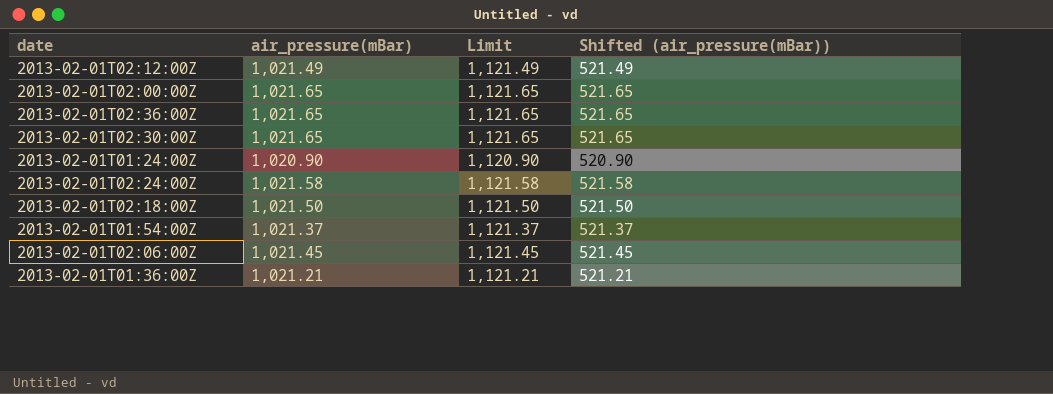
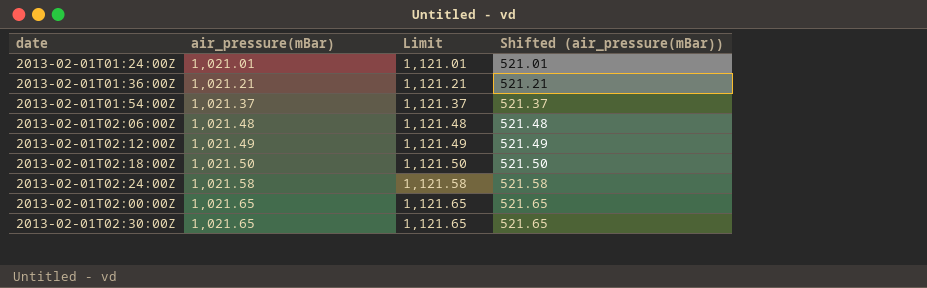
row order: none -> air_pressure(mBar) ascending
row 2013-02-01T02:36:00Z: 1,021.65 | 1,121.65 | 521.65 -> none
2013-02-01T01:24:00Z | air_pressure(mBar): 1,020.90 -> 1,021.01
2013-02-01T01:24:00Z | Limit: 1,120.90 -> 1,121.01
2013-02-01T01:24:00Z | Shifted (air_pressure(mBar)): 520.90 -> 521.01
2013-02-01T02:06:00Z | air_pressure(mBar): 1,021.45 -> 1,021.48
2013-02-01T02:06:00Z | Limit: 1,121.45 -> 1,121.48
2013-02-01T02:06:00Z | Shifted (air_pressure(mBar)): 521.45 -> 521.48

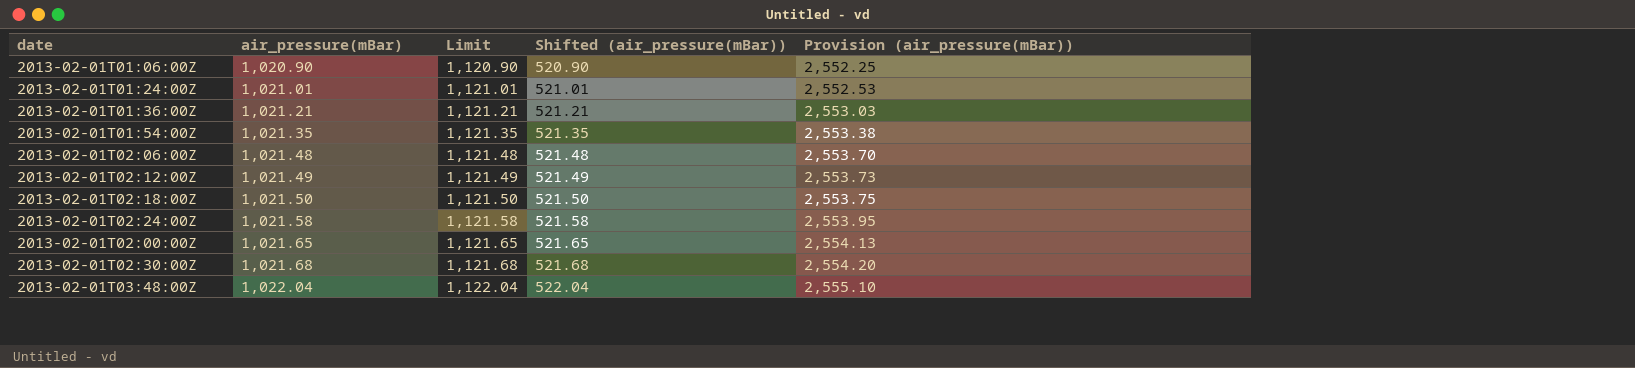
column Provision (air_pressure(mBar)) | formula: none -> [air_pressure(mBar)] * 2.5
row 2013-02-01T01:06:00Z: none -> 1,020.90 | 1,120.90 | 520.90 | 2,552.25
2013-02-01T01:54:00Z | air_pressure(mBar): 1,021.37 -> 1,021.35
2013-02-01T01:54:00Z | Limit: 1,121.37 -> 1,121.35
2013-02-01T01:54:00Z | Shifted (air_pressure(mBar)): 521.37 -> 521.35
2013-02-01T02:30:00Z | air_pressure(mBar): 1,021.65 -> 1,021.68
2013-02-01T02:30:00Z | Limit: 1,121.65 -> 1,121.68
2013-02-01T02:30:00Z | Shifted (air_pressure(mBar)): 521.65 -> 521.68
row 2013-02-01T03:48:00Z: none -> 1,022.04 | 1,122.04 | 522.04 | 2,555.10

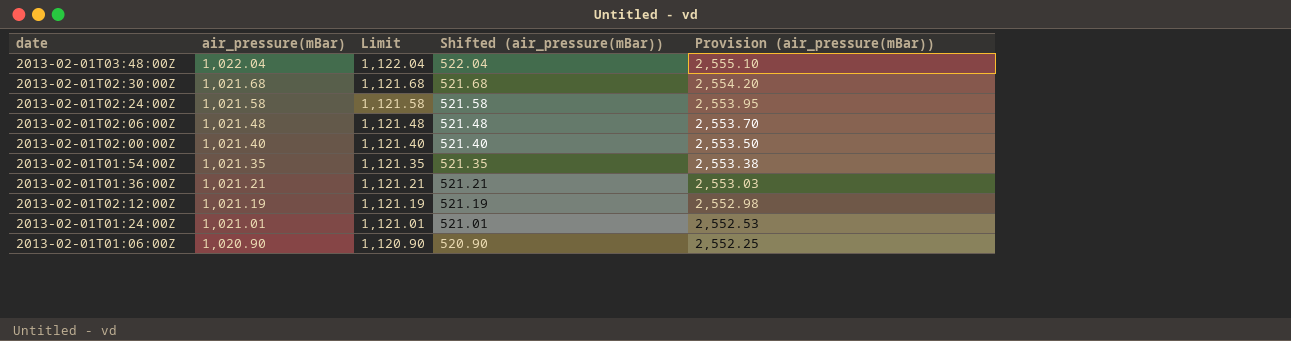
row order: air_pressure(mBar) ascending -> air_pressure(mBar) descending
row 2013-02-01T02:18:00Z: 1,021.50 | 1,121.50 | 521.50 | 2,553.75 -> none
2013-02-01T02:00:00Z | air_pressure(mBar): 1,021.65 -> 1,021.40
2013-02-01T02:00:00Z | Limit: 1,121.65 -> 1,121.40
2013-02-01T02:00:00Z | Shifted (air_pressure(mBar)): 521.65 -> 521.40
2013-02-01T02:00:00Z | Provision (air_pressure(mBar)): 2,554.13 -> 2,553.50
2013-02-01T02:12:00Z | air_pressure(mBar): 1,021.49 -> 1,021.19
2013-02-01T02:12:00Z | Limit: 1,121.49 -> 1,121.19
2013-02-01T02:12:00Z | Shifted (air_pressure(mBar)): 521.49 -> 521.19
2013-02-01T02:12:00Z | Provision (air_pressure(mBar)): 2,553.73 -> 2,552.98

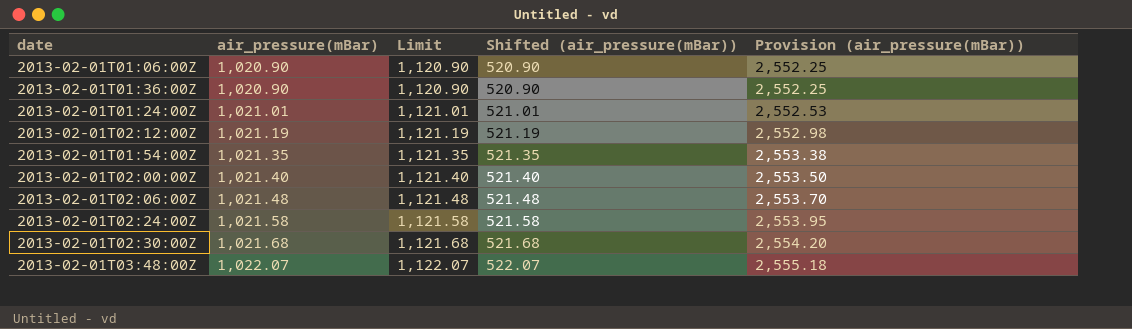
row order: air_pressure(mBar) descending -> air_pressure(mBar) ascending
2013-02-01T01:36:00Z | air_pressure(mBar): 1,021.21 -> 1,020.90
2013-02-01T01:36:00Z | Limit: 1,121.21 -> 1,120.90
2013-02-01T01:36:00Z | Shifted (air_pressure(mBar)): 521.21 -> 520.90
2013-02-01T01:36:00Z | Provision (air_pressure(mBar)): 2,553.03 -> 2,552.25
2013-02-01T03:48:00Z | air_pressure(mBar): 1,022.04 -> 1,022.07
2013-02-01T03:48:00Z | Limit: 1,122.04 -> 1,122.07
2013-02-01T03:48:00Z | Shifted (air_pressure(mBar)): 522.04 -> 522.07
2013-02-01T03:48:00Z | Provision (air_pressure(mBar)): 2,555.10 -> 2,555.18

